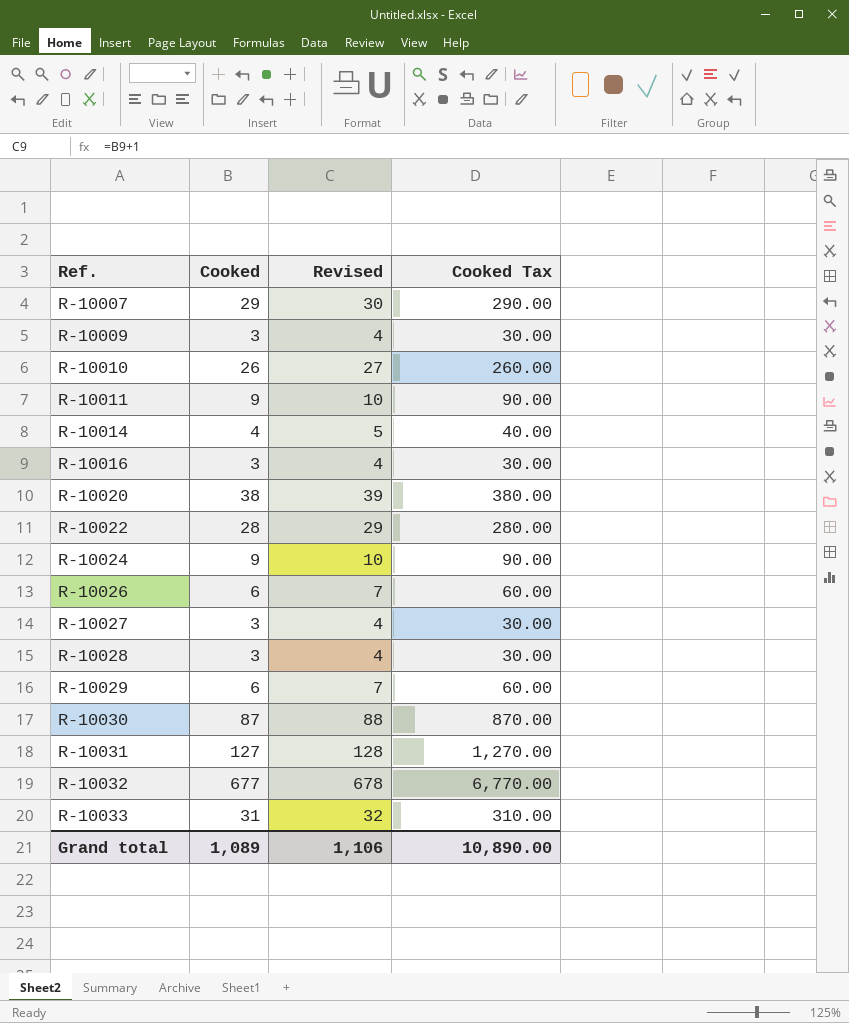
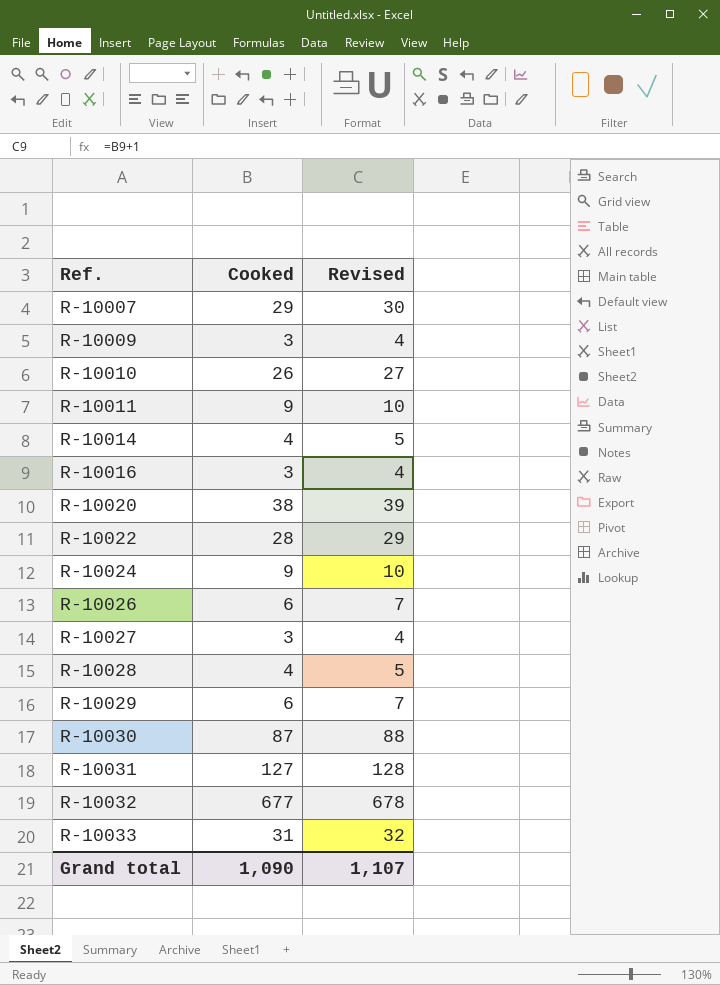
column Cooked Tax | formula: [Cooked] * 10 -> none
R-10028 | Cooked: 3 -> 4
R-10028 | Revised: 4 -> 5
Grand total | Cooked: 1,089 -> 1,090
Grand total | Revised: 1,106 -> 1,107

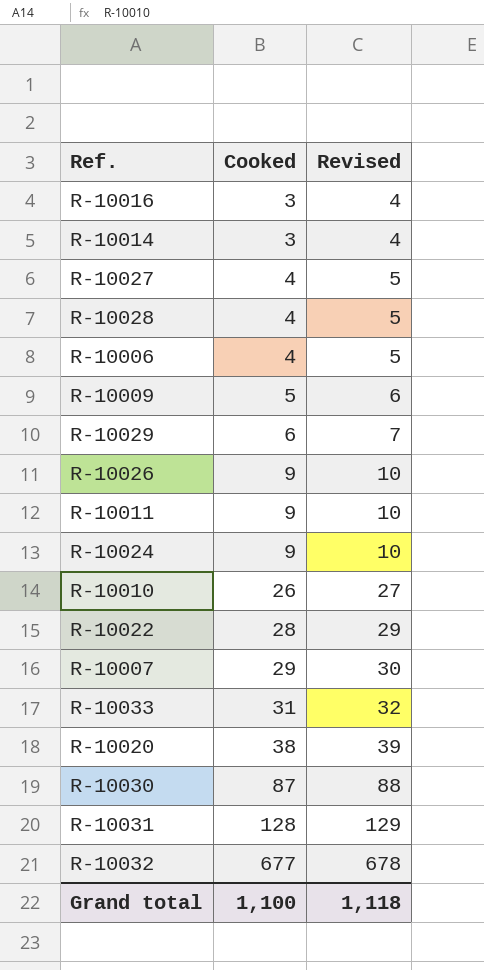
row order: Ref. ascending -> Cooked ascending
R-10014 | Cooked: 4 -> 3
R-10014 | Revised: 5 -> 4
R-10027 | Cooked: 3 -> 4
R-10027 | Revised: 4 -> 5
row R-10006: none -> 4 | 5
R-10009 | Cooked: 3 -> 5
R-10009 | Revised: 4 -> 6
R-10026 | Cooked: 6 -> 9
R-10026 | Revised: 7 -> 10
R-10031 | Cooked: 127 -> 128
R-10031 | Revised: 128 -> 129
Grand total | Cooked: 1,090 -> 1,100
Grand total | Revised: 1,107 -> 1,118

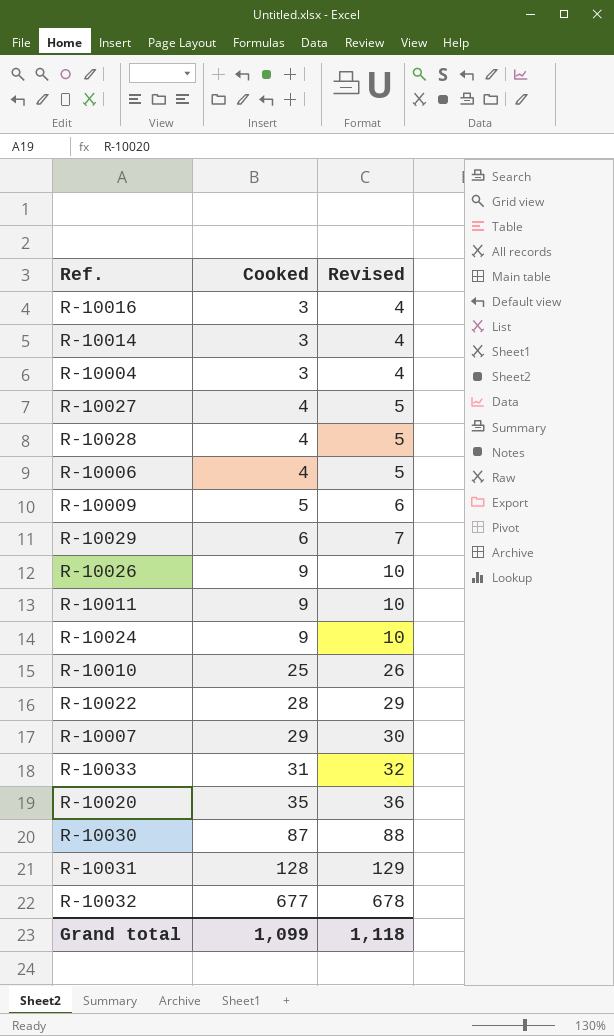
row R-10004: none -> 3 | 4
R-10010 | Cooked: 26 -> 25
R-10010 | Revised: 27 -> 26
R-10020 | Cooked: 38 -> 35
R-10020 | Revised: 39 -> 36
Grand total | Cooked: 1,100 -> 1,099

